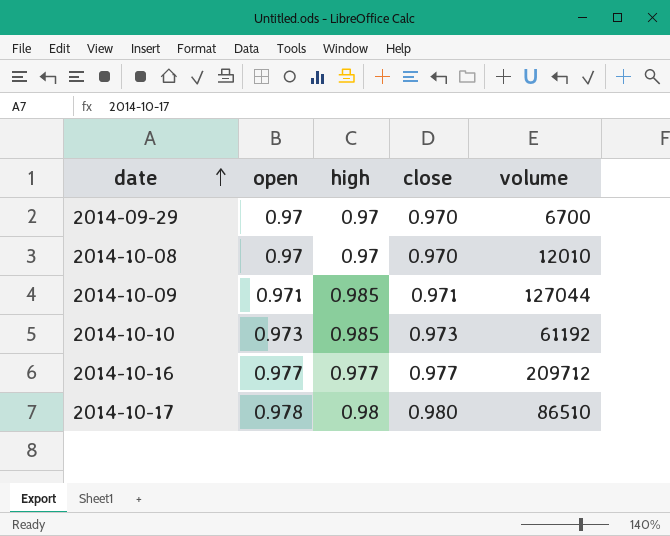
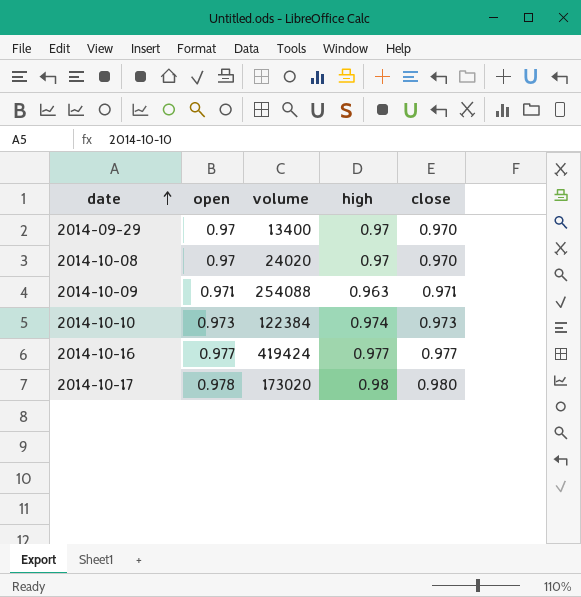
column volume | position: 5 -> 3
2014-09-29 | volume: 6700 -> 13400
2014-10-08 | volume: 12010 -> 24020
2014-10-09 | volume: 127044 -> 254088
2014-10-09 | high: 0.985 -> 0.963
2014-10-10 | volume: 61192 -> 122384
2014-10-10 | high: 0.985 -> 0.974
2014-10-16 | volume: 209712 -> 419424
2014-10-17 | volume: 86510 -> 173020

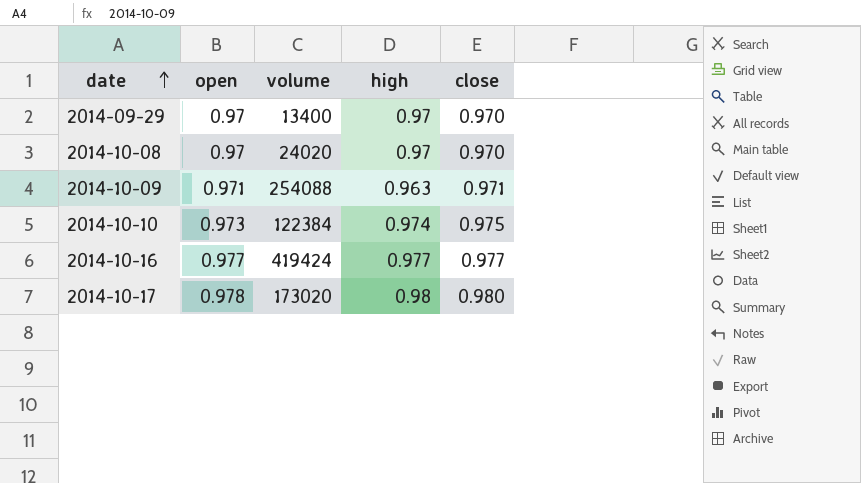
2014-10-10 | close: 0.973 -> 0.975

